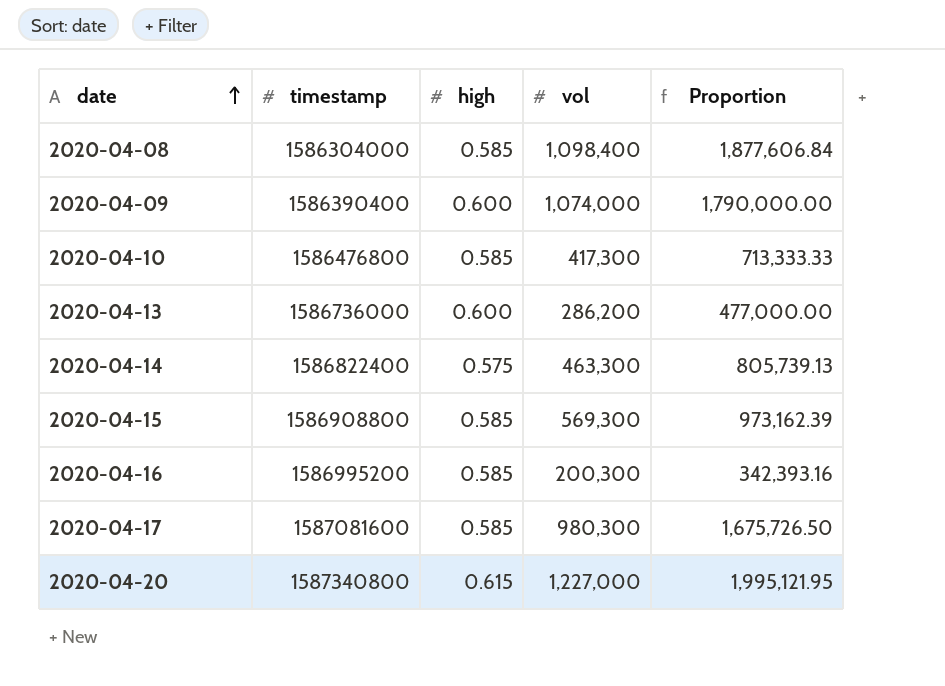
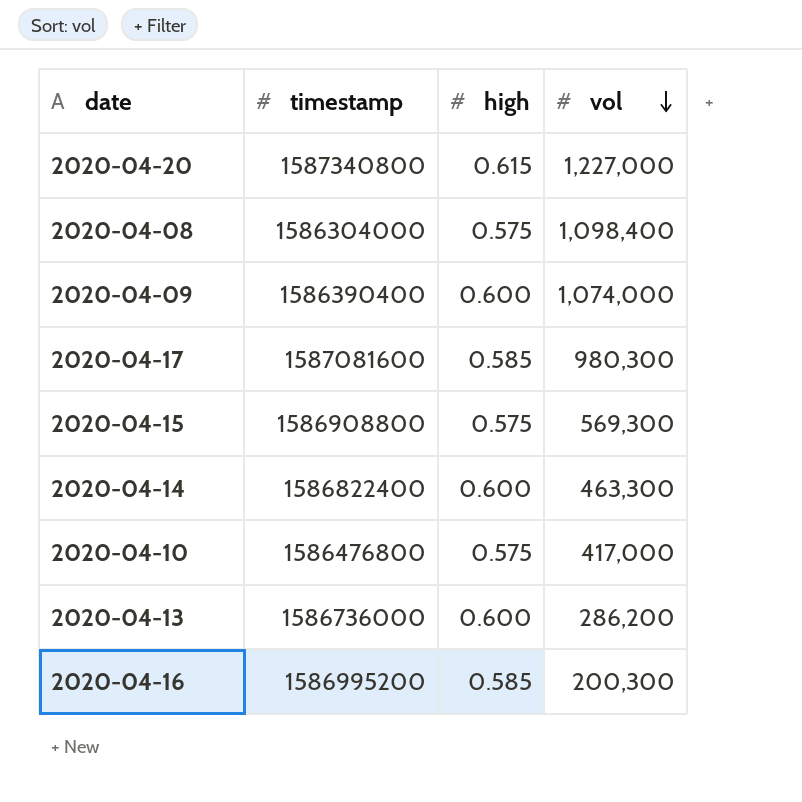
row order: date ascending -> vol descending
column Proportion | formula: [vol] / [high] -> none
2020-04-08 | high: 0.585 -> 0.575
2020-04-15 | high: 0.585 -> 0.575
2020-04-14 | high: 0.575 -> 0.600
2020-04-10 | high: 0.585 -> 0.575
2020-04-10 | vol: 417,300 -> 417,000

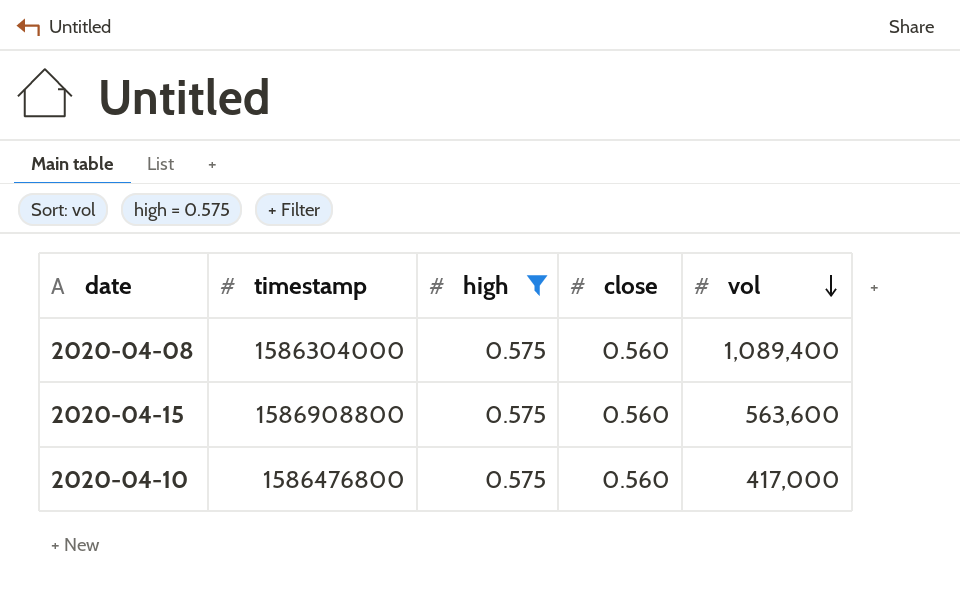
filter: none -> high = 0.575
column close | position: none -> 4
2020-04-08 | vol: 1,098,400 -> 1,089,400
2020-04-15 | vol: 569,300 -> 563,600

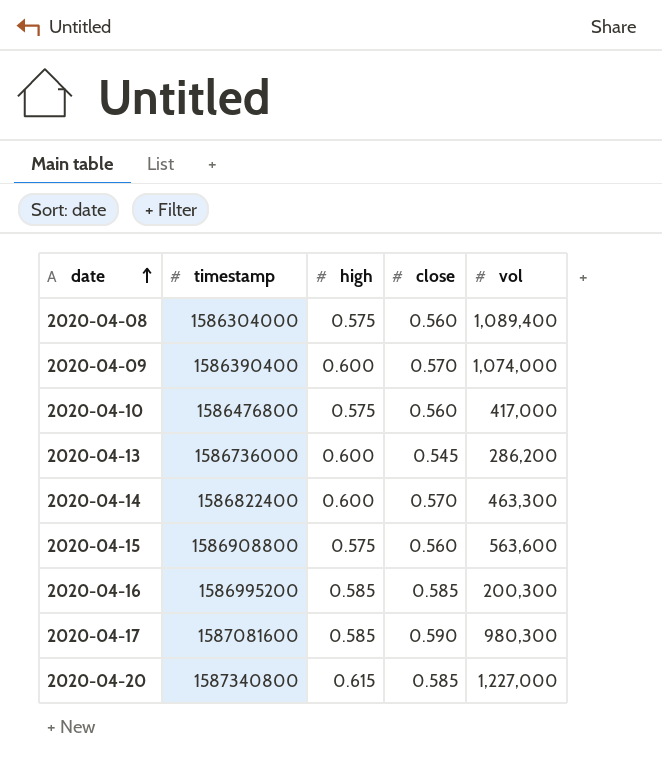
filter: high = 0.575 -> none
row order: vol descending -> date ascending

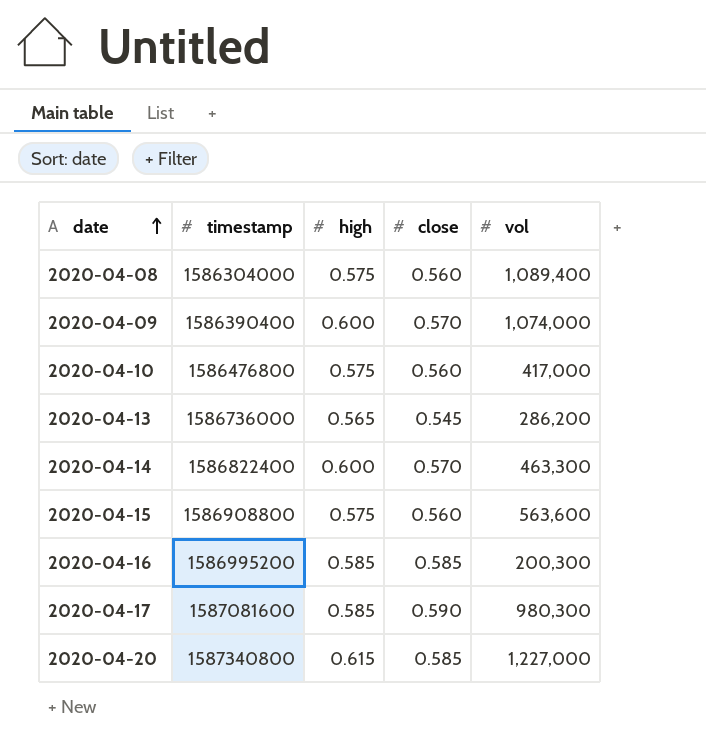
2020-04-13 | high: 0.600 -> 0.565

